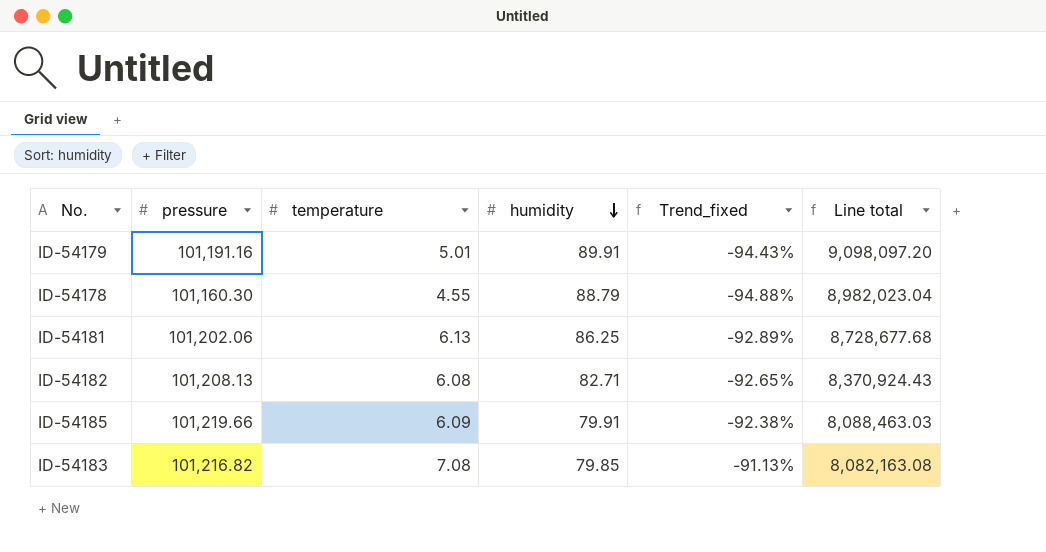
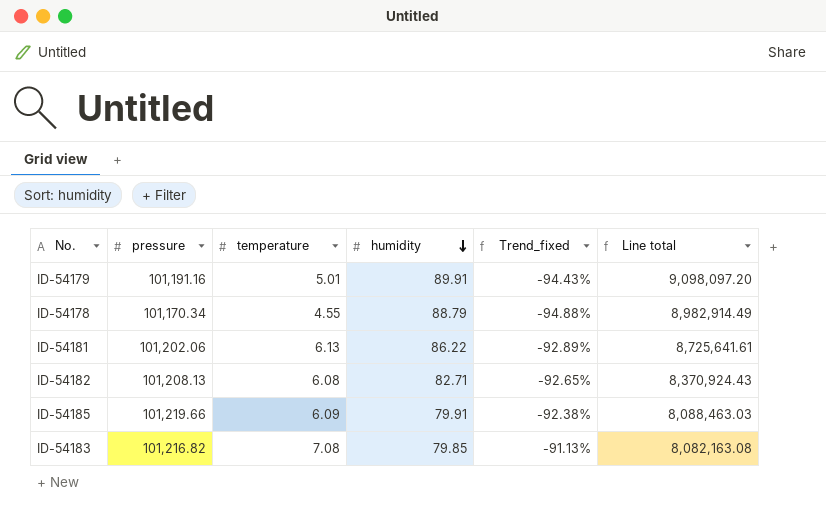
ID-54178 | pressure: 101,160.30 -> 101,170.34
ID-54178 | Line total: 8,982,023.04 -> 8,982,914.49
ID-54181 | humidity: 86.25 -> 86.22
ID-54181 | Line total: 8,728,677.68 -> 8,725,641.61

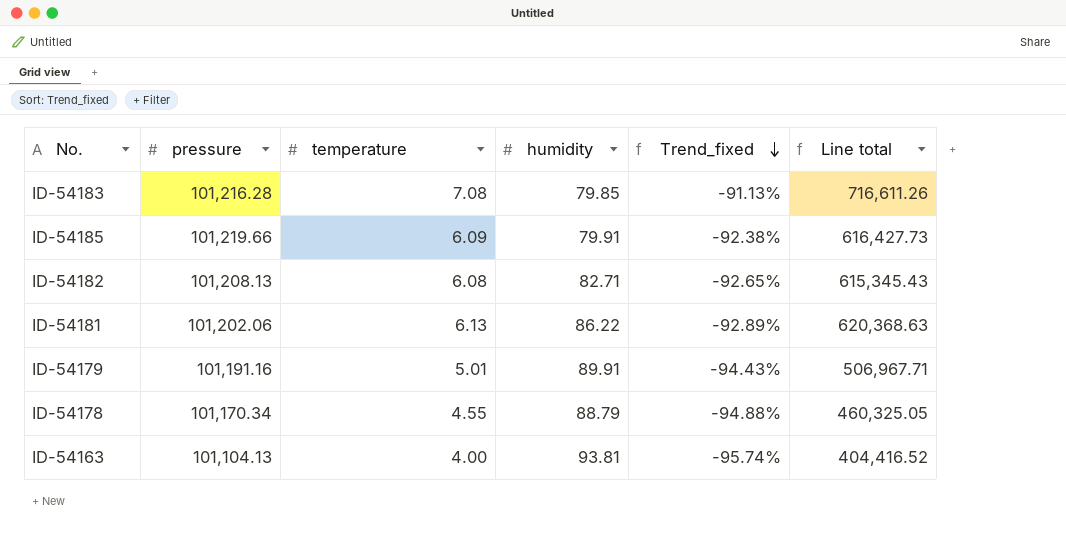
row order: humidity descending -> Trend_fixed descending
column Line total | formula: [pressure] * [humidity] -> [pressure] * [temperature]
ID-54183 | pressure: 101,216.82 -> 101,216.28
row ID-54163: none -> 101,104.13 | 4.00 | 93.81 | -95.74% | 404,416.52

